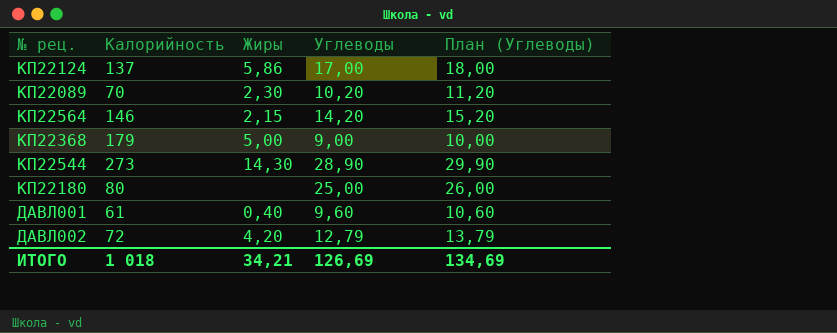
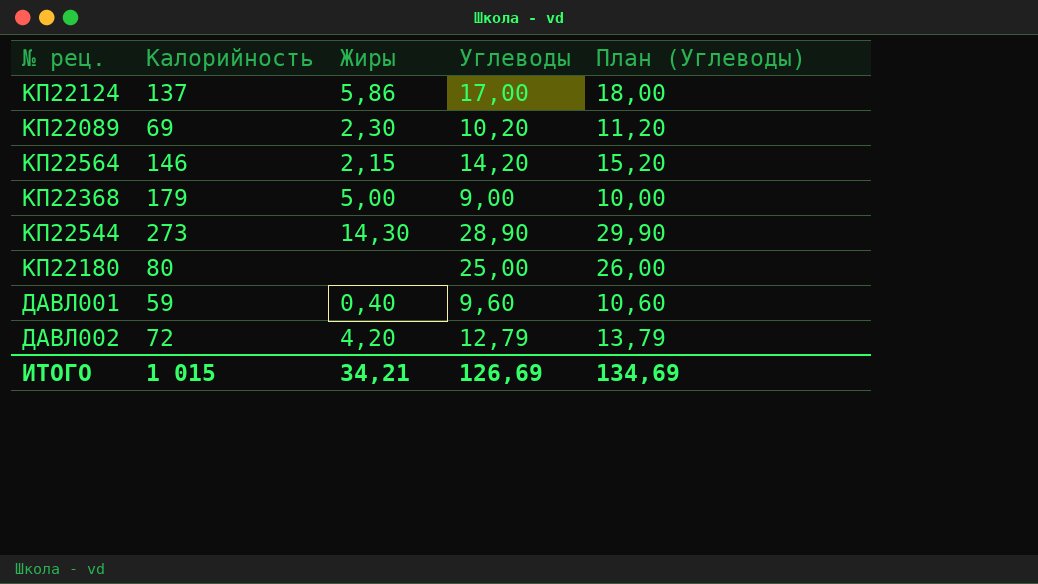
КП22089 | Калорийность: 70 -> 69
ДАВЛ001 | Калорийность: 61 -> 59
ИТОГО | Калорийность: 1 018 -> 1 015

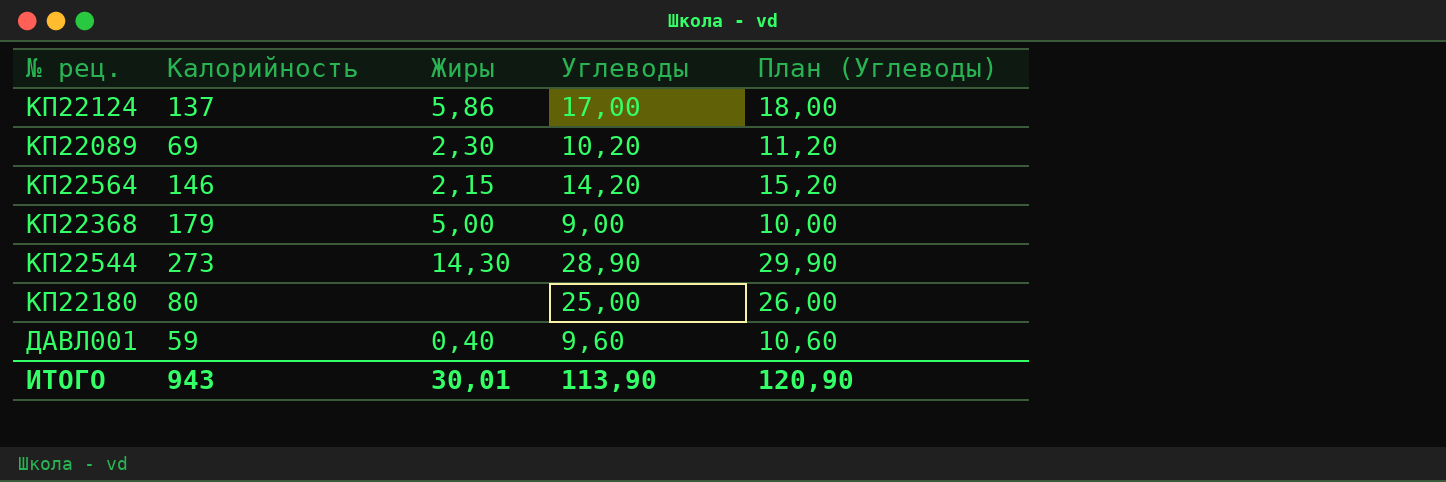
row ДАВЛ002: 72 | 4,20 | 12,79 | 13,79 -> none
ИТОГО | Калорийность: 1 015 -> 943
ИТОГО | Жиры: 34,21 -> 30,01
ИТОГО | Углеводы: 126,69 -> 113,90
ИТОГО | План (Углеводы): 134,69 -> 120,90

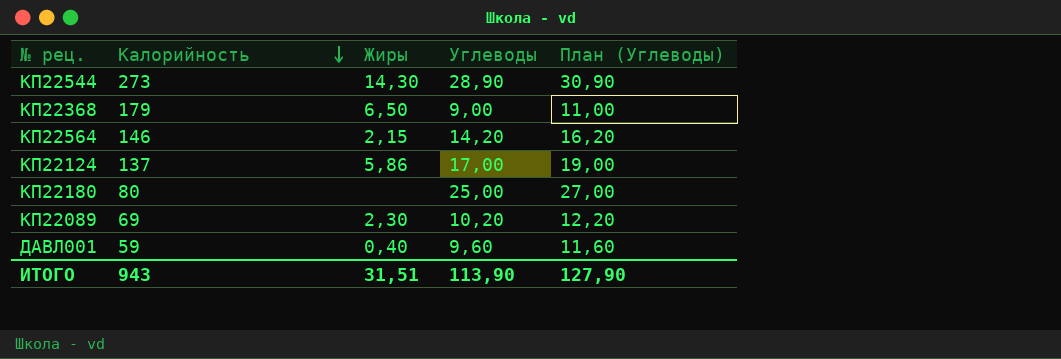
row order: none -> Калорийность descending
column План (Углеводы) | formula: [Углеводы] + 1 -> [Углеводы] + 2
КП22368 | Жиры: 5,00 -> 6,50
ИТОГО | Жиры: 30,01 -> 31,51
ИТОГО | План (Углеводы): 120,90 -> 127,90

